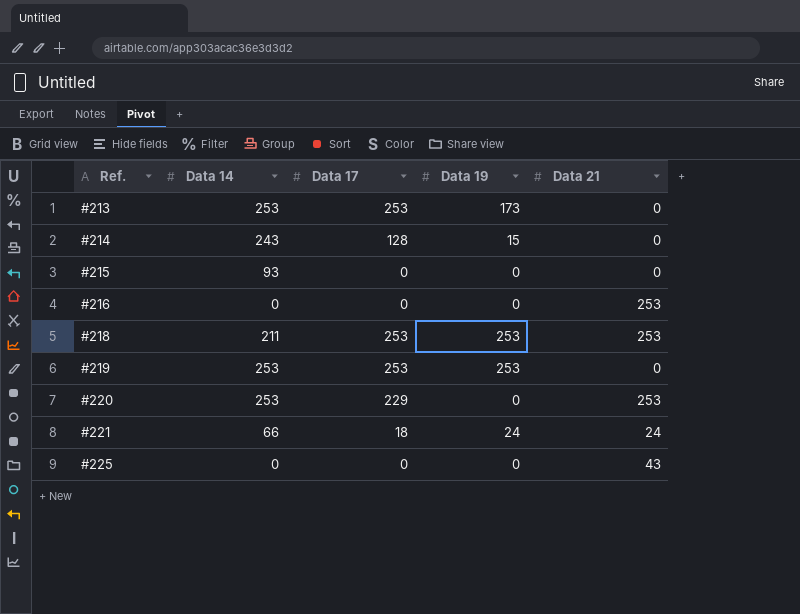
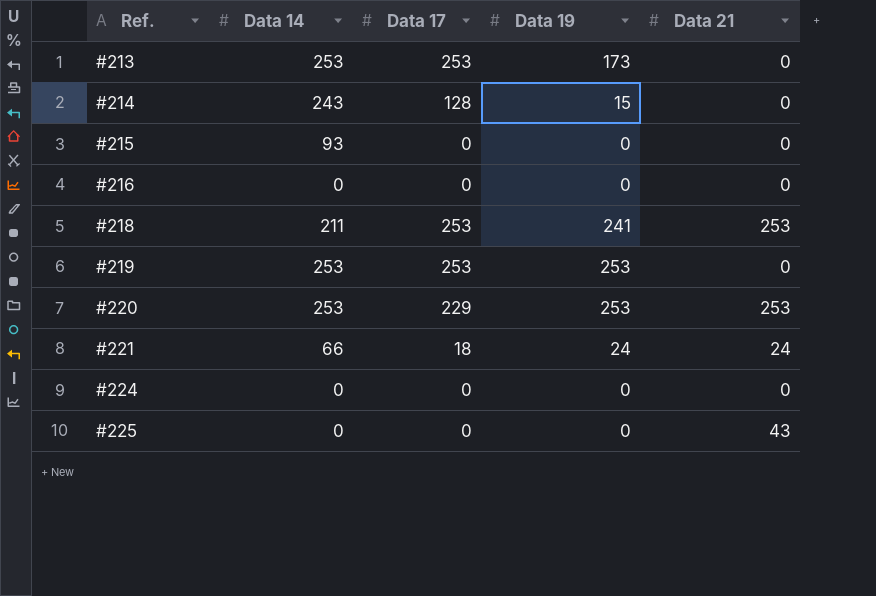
#216 | Data 21: 253 -> 0
#218 | Data 19: 253 -> 241
#220 | Data 19: 0 -> 253
row #224: none -> 0 | 0 | 0 | 0

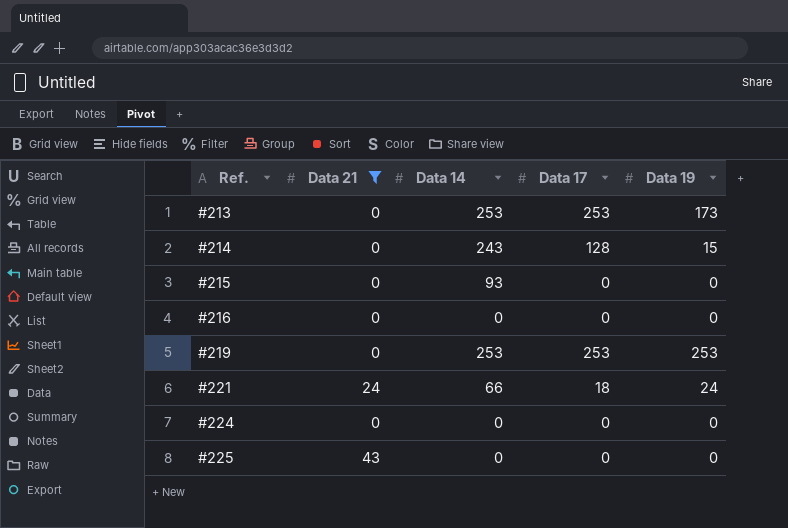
filter: none -> Data 21 != 253
column Data 21 | position: 5 -> 2

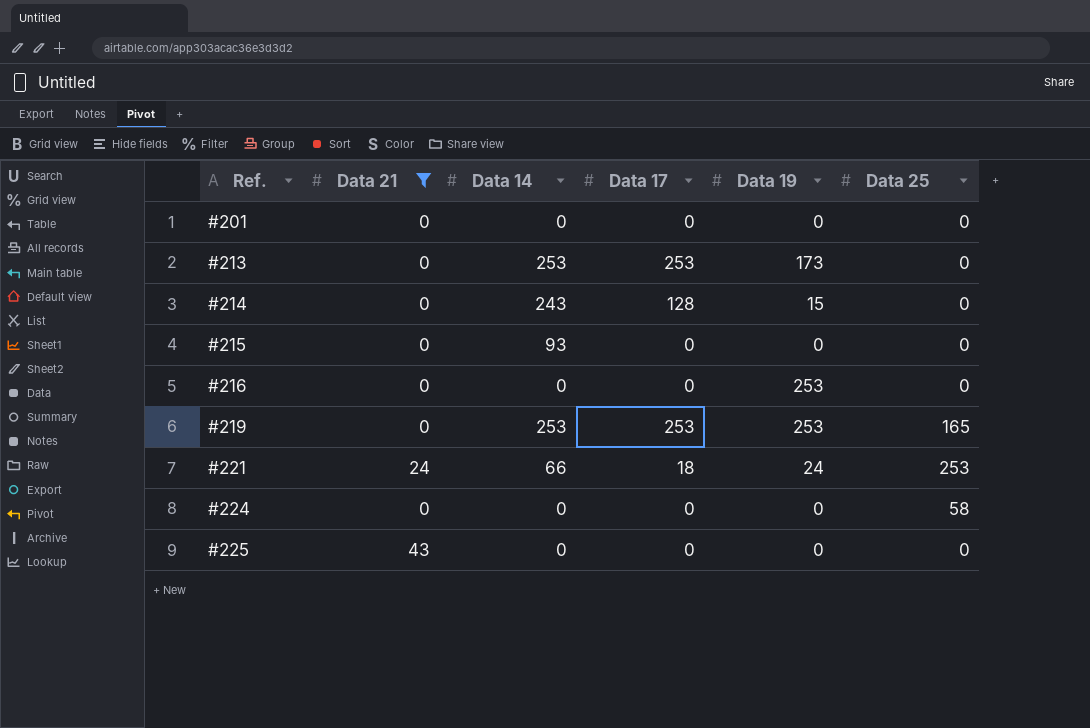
column Data 25 | position: none -> 6
row #201: none -> 0 | 0 | 0 | 0 | 0
#216 | Data 19: 0 -> 253

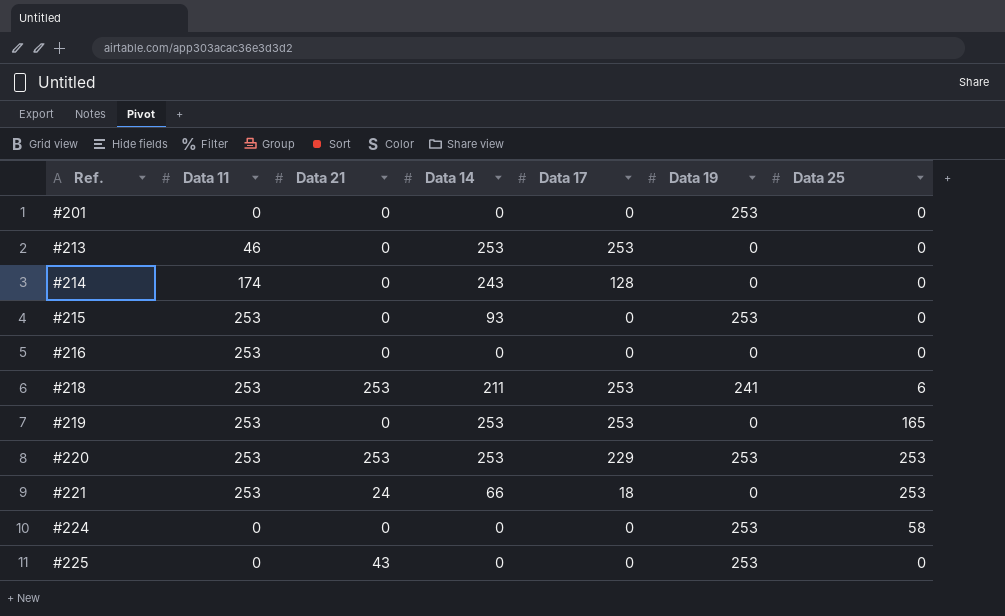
filter: Data 21 != 253 -> none
column Data 11 | position: none -> 2
#201 | Data 19: 0 -> 253
#213 | Data 19: 173 -> 0
#214 | Data 19: 15 -> 0
#215 | Data 19: 0 -> 253
#216 | Data 19: 253 -> 0
#219 | Data 19: 253 -> 0
#221 | Data 19: 24 -> 0
#224 | Data 19: 0 -> 253
#225 | Data 19: 0 -> 253

